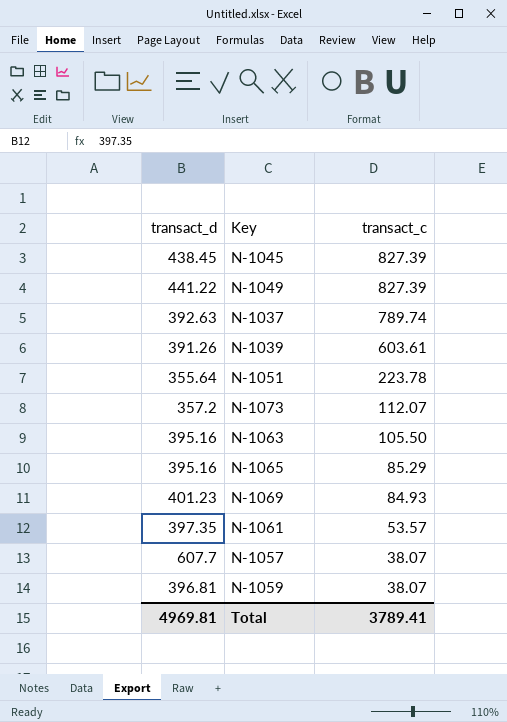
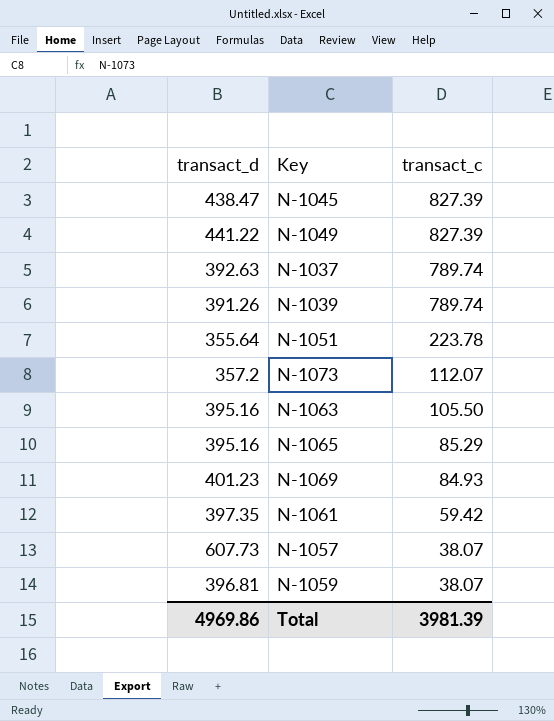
N-1045 | transact_d: 438.45 -> 438.47
N-1039 | transact_c: 603.61 -> 789.74
N-1061 | transact_c: 53.57 -> 59.42
N-1057 | transact_d: 607.7 -> 607.73
Total | transact_d: 4969.81 -> 4969.86
Total | transact_c: 3789.41 -> 3981.39

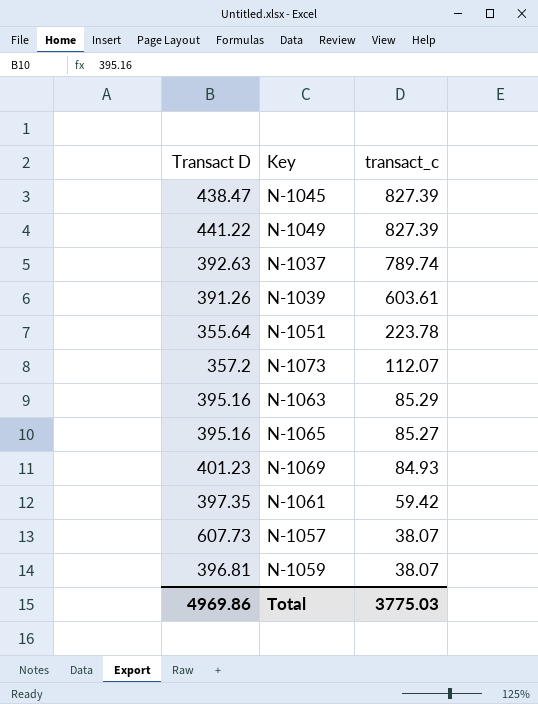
column name: transact_d -> Transact D
N-1039 | transact_c: 789.74 -> 603.61
N-1063 | transact_c: 105.50 -> 85.29
N-1065 | transact_c: 85.29 -> 85.27
Total | transact_c: 3981.39 -> 3775.03

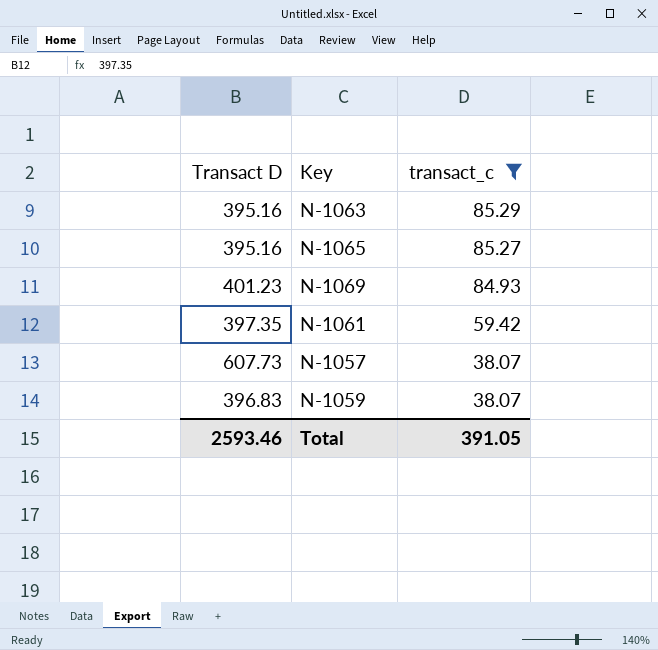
filter: none -> transact_c <= 85.29
N-1059 | Transact D: 396.81 -> 396.83
Total | Transact D: 4969.86 -> 2593.46
Total | transact_c: 3775.03 -> 391.05

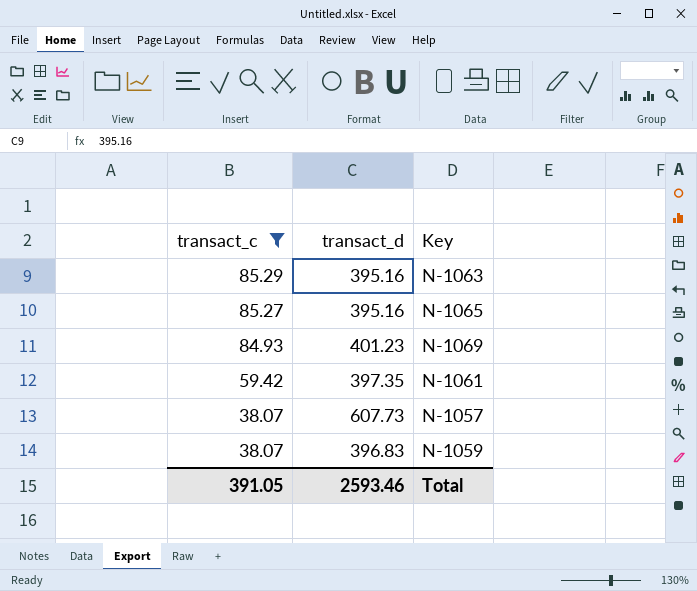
column transact_c | position: 3 -> 1
column name: Transact D -> transact_d

